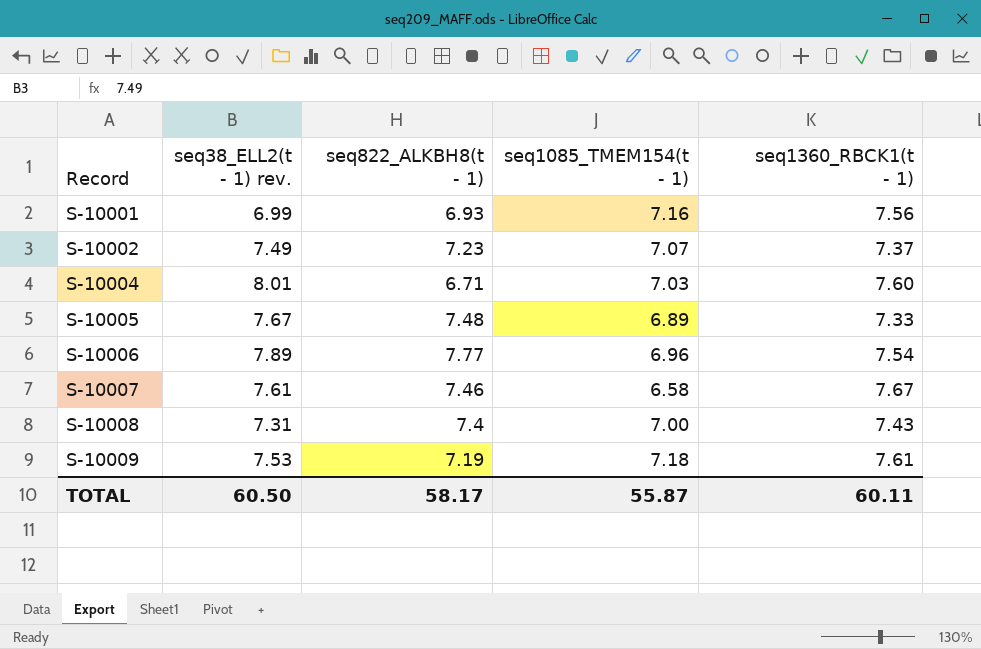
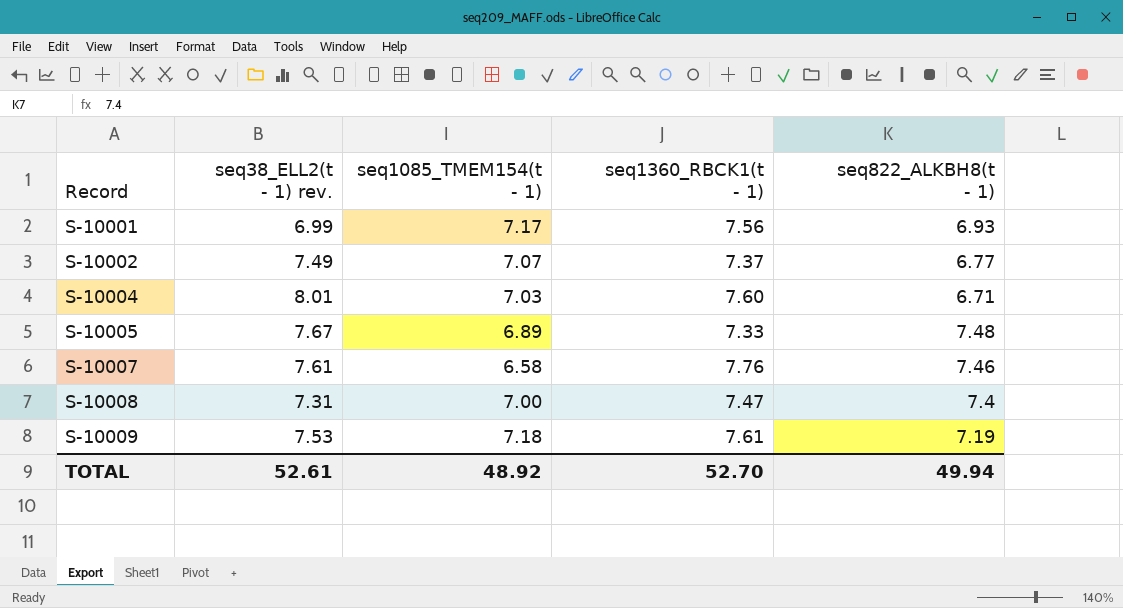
column seq822_ALKBH8(t - 1) | position: 3 -> 5
row S-10006: 7.89 | 7.77 | 6.96 | 7.54 -> none
S-10001 | seq1085_TMEM154(t - 1): 7.16 -> 7.17
S-10002 | seq822_ALKBH8(t - 1): 7.23 -> 6.77
S-10007 | seq1360_RBCK1(t - 1): 7.67 -> 7.76
S-10008 | seq1360_RBCK1(t - 1): 7.43 -> 7.47
TOTAL | seq38_ELL2(t - 1) rev.: 60.50 -> 52.61
TOTAL | seq1085_TMEM154(t - 1): 55.87 -> 48.92
TOTAL | seq1360_RBCK1(t - 1): 60.11 -> 52.70
TOTAL | seq822_ALKBH8(t - 1): 58.17 -> 49.94

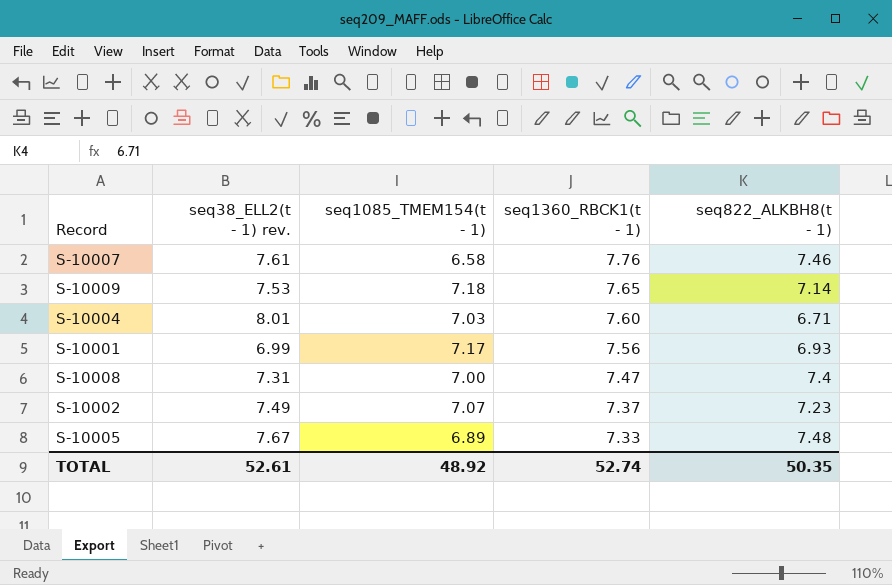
row order: Record ascending -> seq1360_RBCK1(t - 1) descending
S-10009 | seq1360_RBCK1(t - 1): 7.61 -> 7.65
S-10009 | seq822_ALKBH8(t - 1): 7.19 -> 7.14
S-10002 | seq822_ALKBH8(t - 1): 6.77 -> 7.23
TOTAL | seq1360_RBCK1(t - 1): 52.70 -> 52.74
TOTAL | seq822_ALKBH8(t - 1): 49.94 -> 50.35

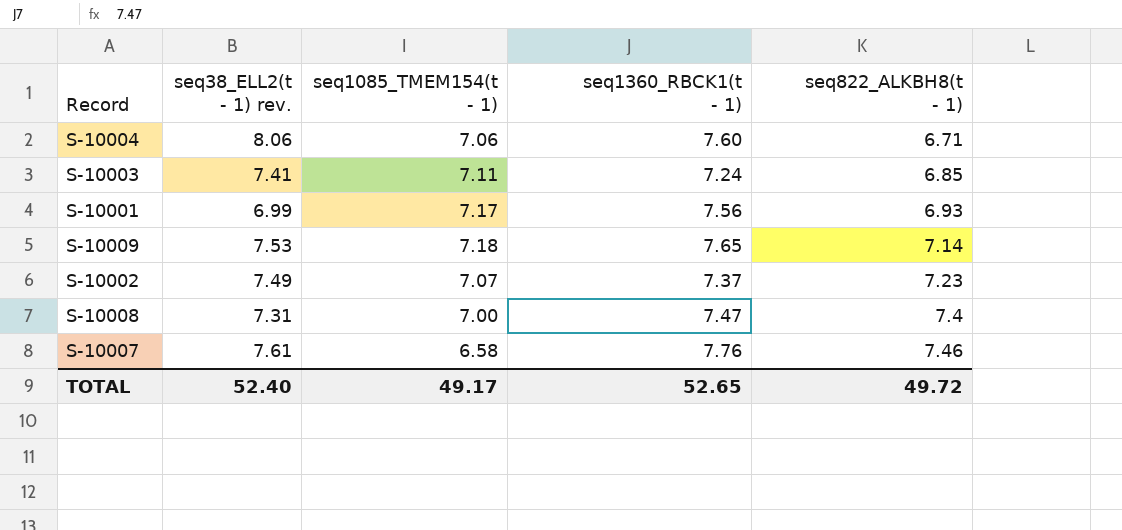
row order: seq1360_RBCK1(t - 1) descending -> seq822_ALKBH8(t - 1) ascending
row S-10005: 7.67 | 6.89 | 7.33 | 7.48 -> none
S-10004 | seq38_ELL2(t - 1) rev.: 8.01 -> 8.06
S-10004 | seq1085_TMEM154(t - 1): 7.03 -> 7.06
row S-10003: none -> 7.41 | 7.11 | 7.24 | 6.85
TOTAL | seq38_ELL2(t - 1) rev.: 52.61 -> 52.40
TOTAL | seq1085_TMEM154(t - 1): 48.92 -> 49.17
TOTAL | seq1360_RBCK1(t - 1): 52.74 -> 52.65
TOTAL | seq822_ALKBH8(t - 1): 50.35 -> 49.72

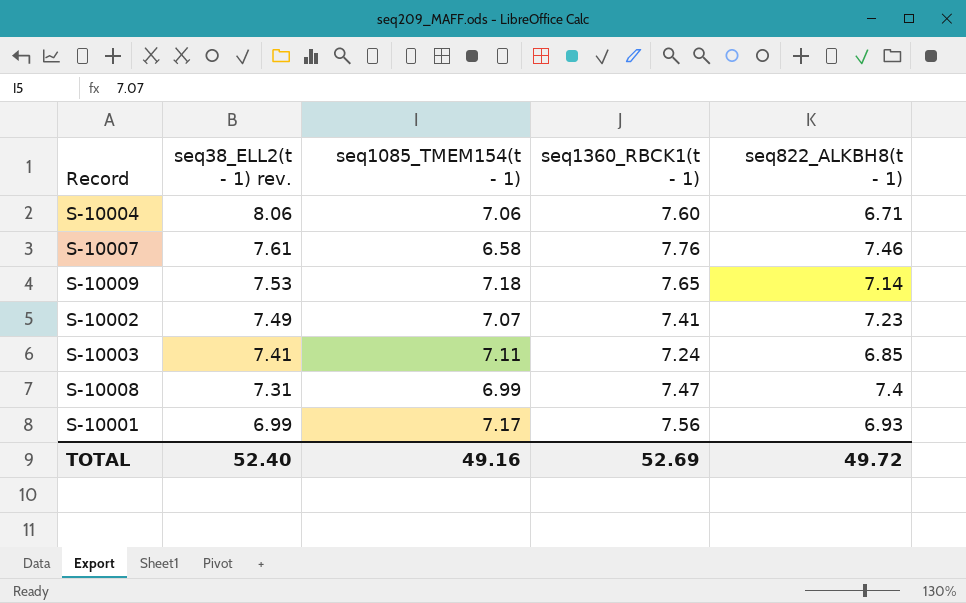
row order: seq822_ALKBH8(t - 1) ascending -> seq38_ELL2(t - 1) rev. descending
S-10002 | seq1360_RBCK1(t - 1): 7.37 -> 7.41
S-10008 | seq1085_TMEM154(t - 1): 7.00 -> 6.99
TOTAL | seq1085_TMEM154(t - 1): 49.17 -> 49.16
TOTAL | seq1360_RBCK1(t - 1): 52.65 -> 52.69

